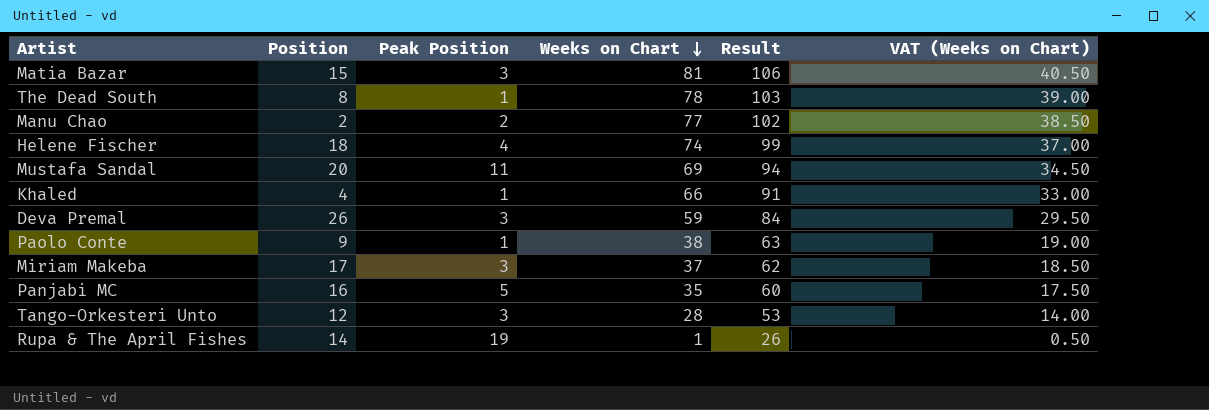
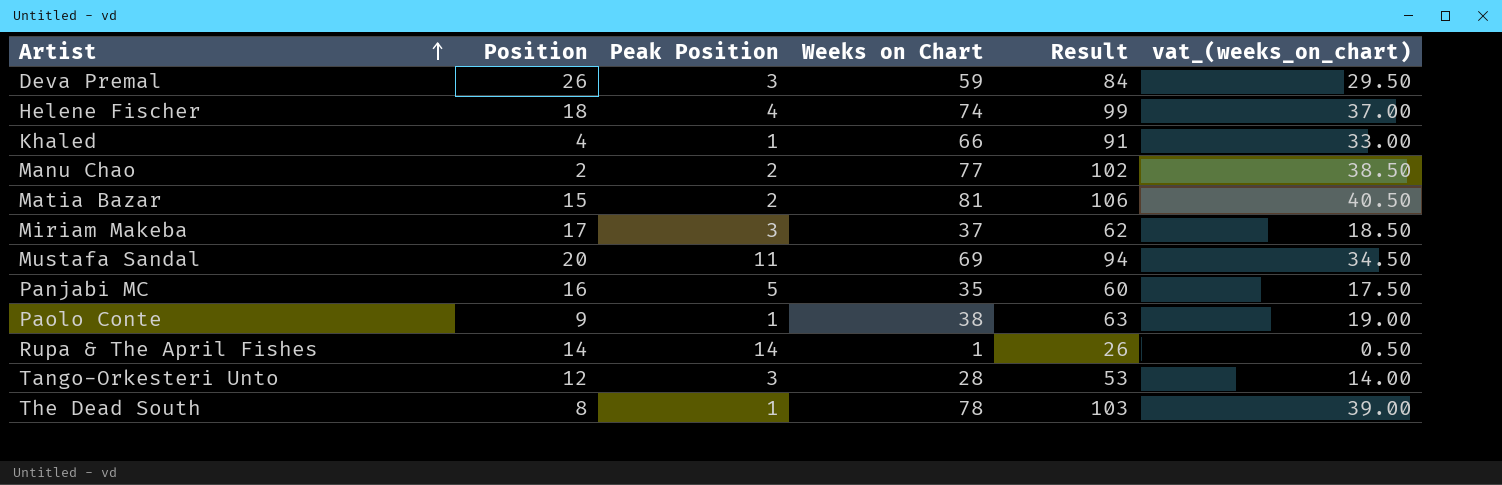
row order: Weeks on Chart descending -> Artist ascending
column name: VAT (Weeks on Chart) -> vat_(weeks_on_chart)
Matia Bazar | Peak Position: 3 -> 2
Rupa & The April Fishes | Peak Position: 19 -> 14

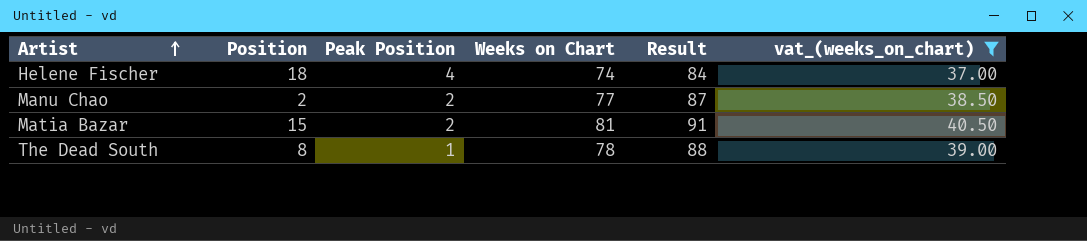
filter: none -> vat_(weeks_on_chart) >= 37.00
column Result | formula: [Weeks on Chart] + 25 -> [Weeks on Chart] + 10

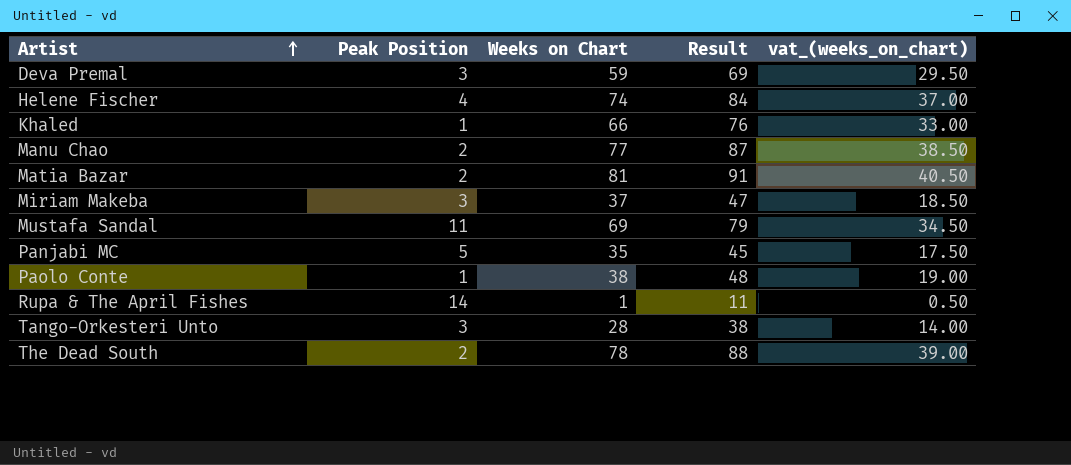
filter: vat_(weeks_on_chart) >= 37.00 -> none
column Position | position: 2 -> none
The Dead South | Peak Position: 1 -> 2

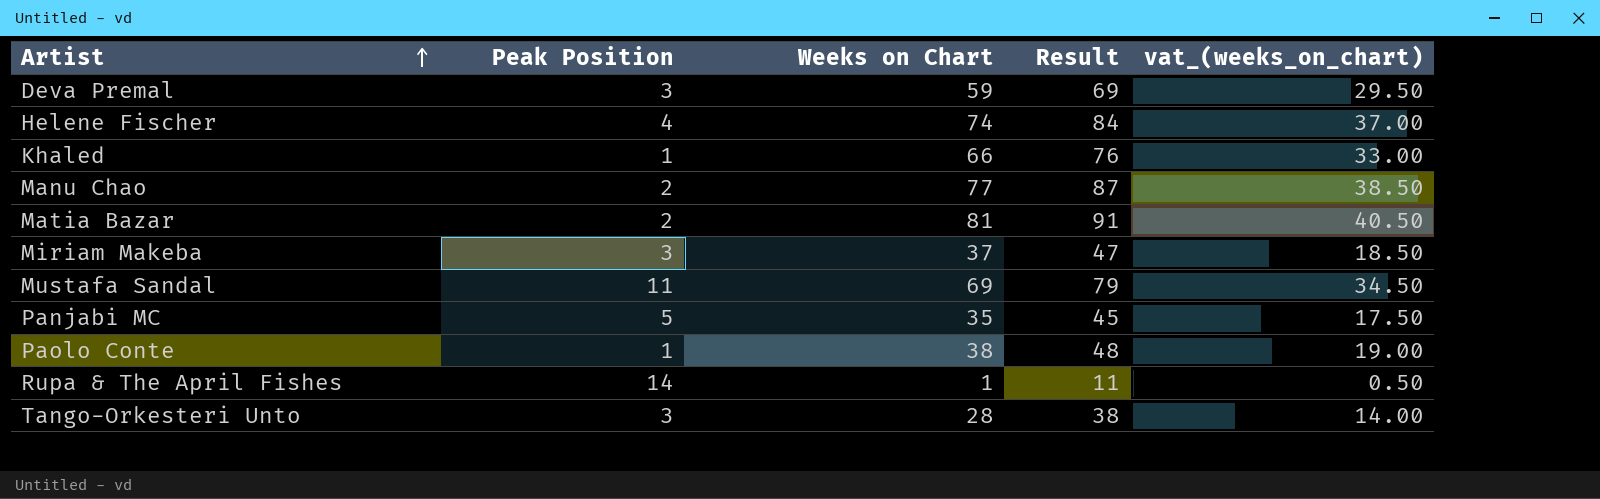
row The Dead South: 2 | 78 | 88 | 39.00 -> none

